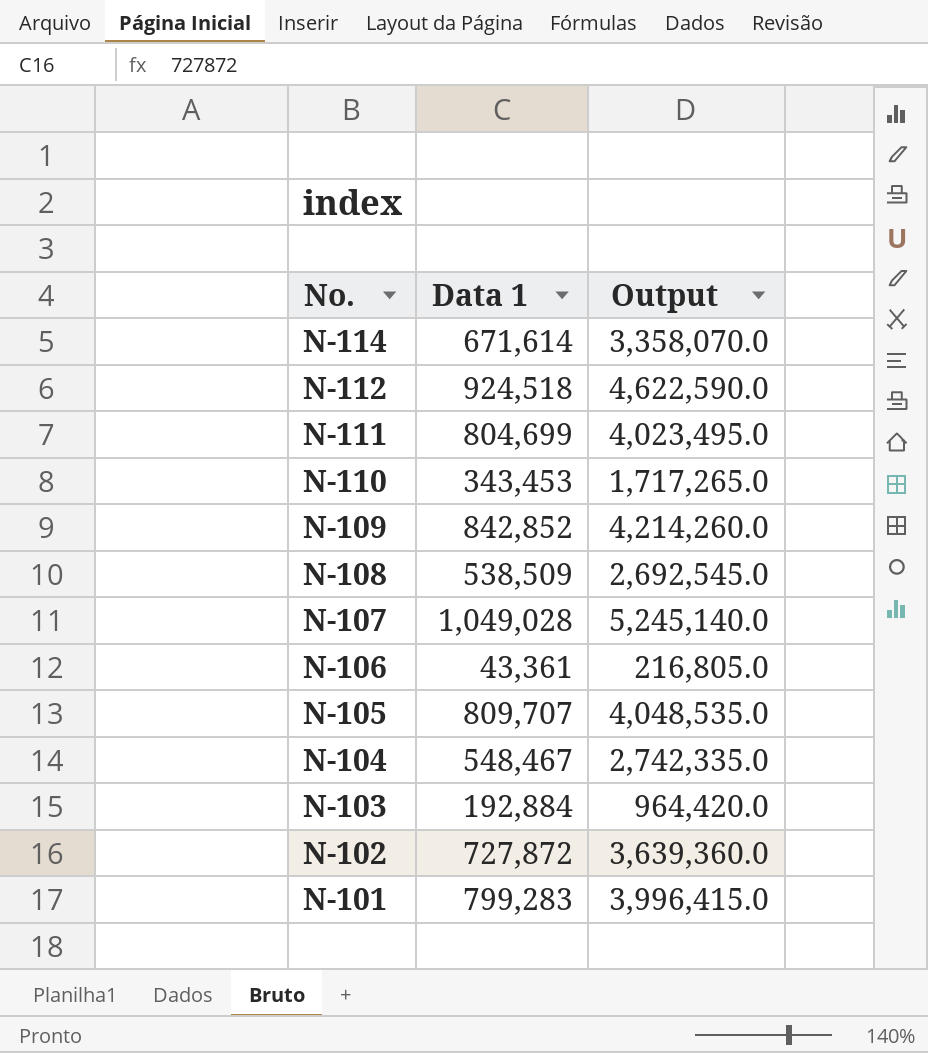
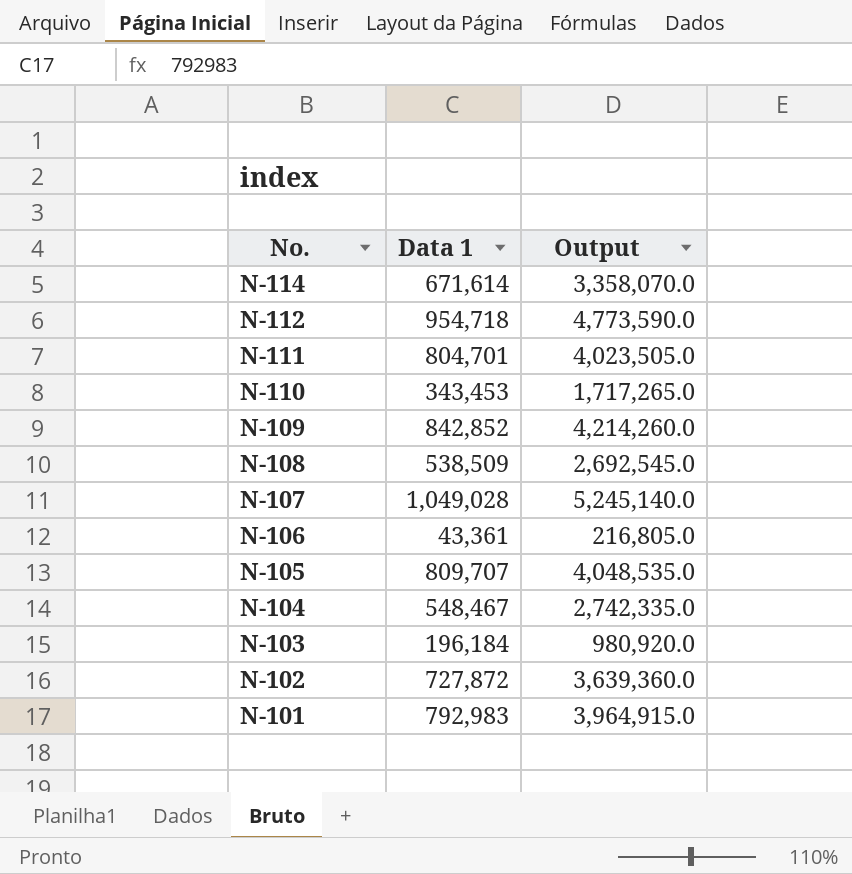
N-112 | Data 1: 924,518 -> 954,718
N-112 | Output: 4,622,590.0 -> 4,773,590.0
N-111 | Data 1: 804,699 -> 804,701
N-111 | Output: 4,023,495.0 -> 4,023,505.0
N-103 | Data 1: 192,884 -> 196,184
N-103 | Output: 964,420.0 -> 980,920.0
N-101 | Data 1: 799,283 -> 792,983
N-101 | Output: 3,996,415.0 -> 3,964,915.0

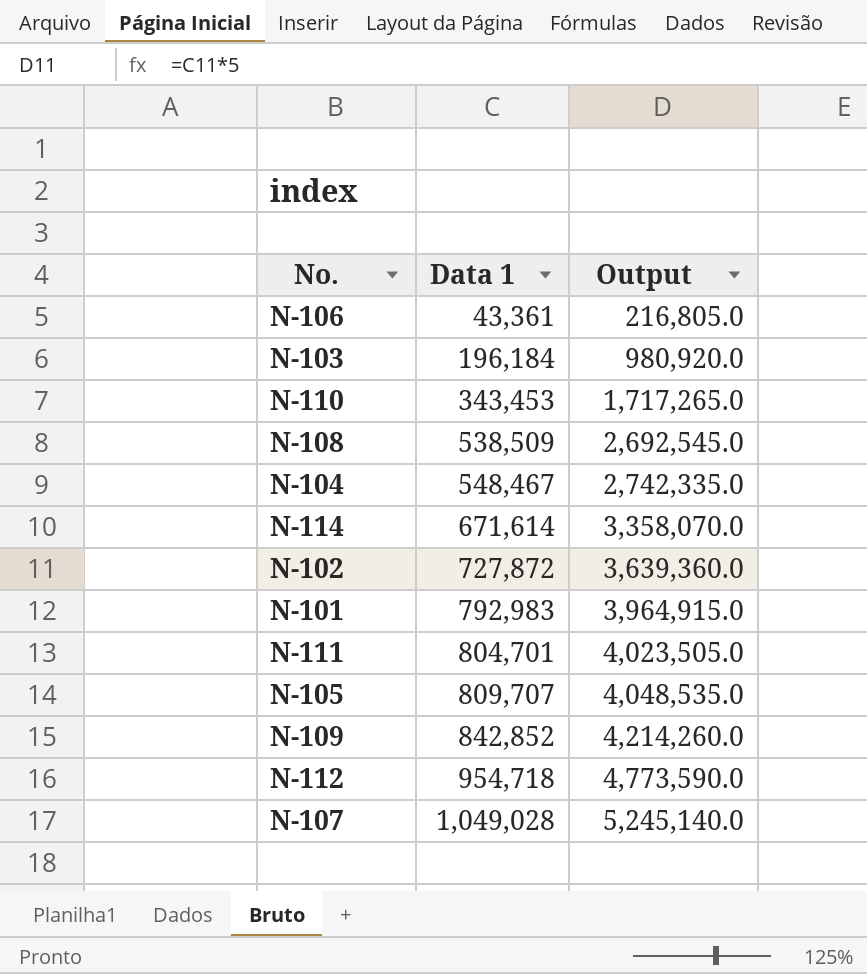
row order: No. descending -> Data 1 ascending

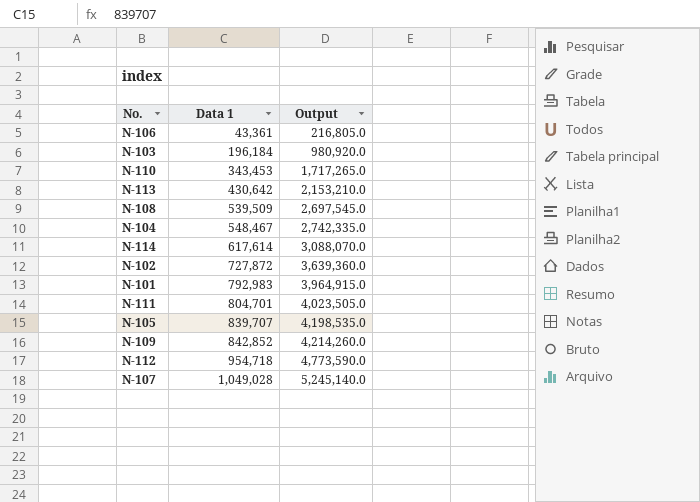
row N-113: none -> 430,642 | 2,153,210.0
N-108 | Data 1: 538,509 -> 539,509
N-108 | Output: 2,692,545.0 -> 2,697,545.0
N-114 | Data 1: 671,614 -> 617,614
N-114 | Output: 3,358,070.0 -> 3,088,070.0
N-105 | Data 1: 809,707 -> 839,707
N-105 | Output: 4,048,535.0 -> 4,198,535.0

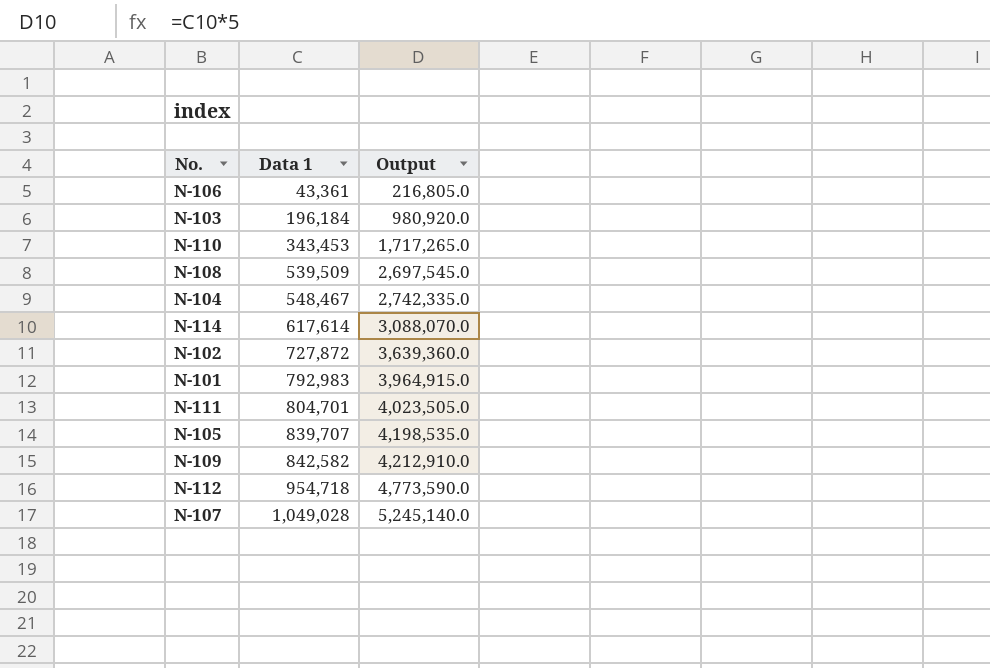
row N-113: 430,642 | 2,153,210.0 -> none
N-109 | Data 1: 842,852 -> 842,582
N-109 | Output: 4,214,260.0 -> 4,212,910.0

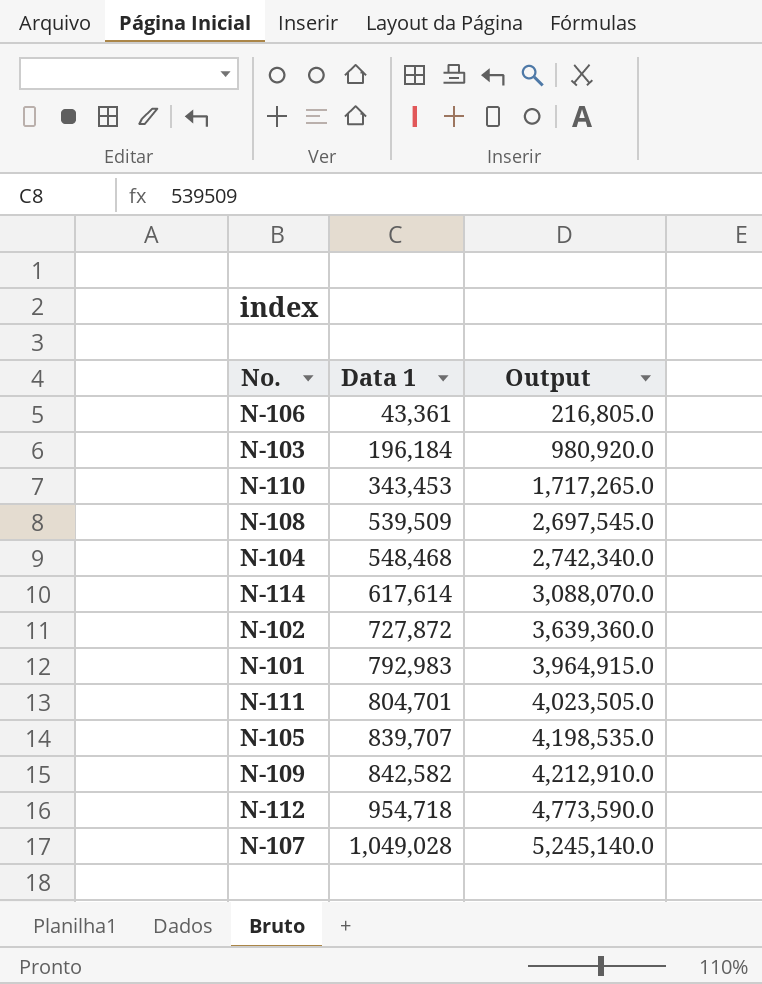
N-104 | Data 1: 548,467 -> 548,468
N-104 | Output: 2,742,335.0 -> 2,742,340.0

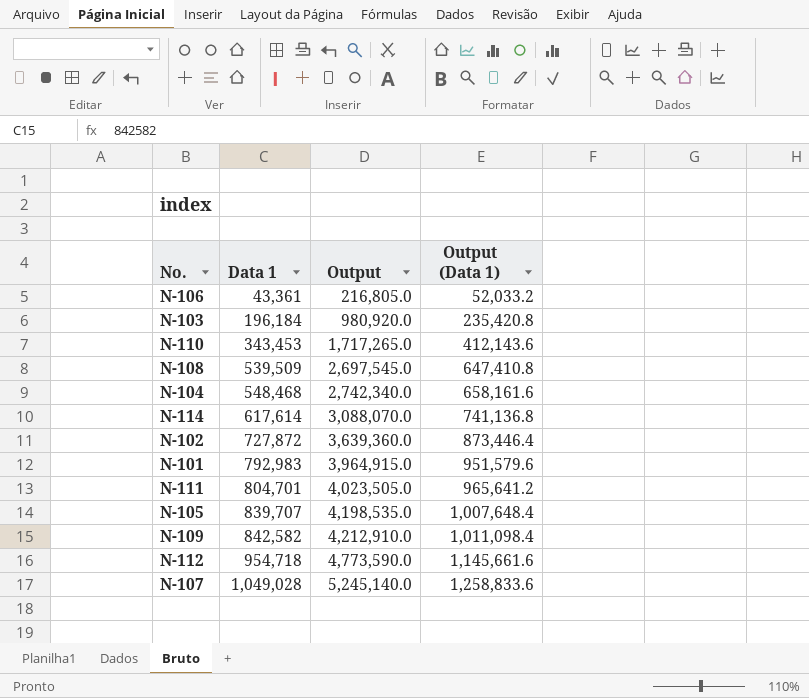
column Output (Data 1) | formula: none -> [Data 1] * 1.2

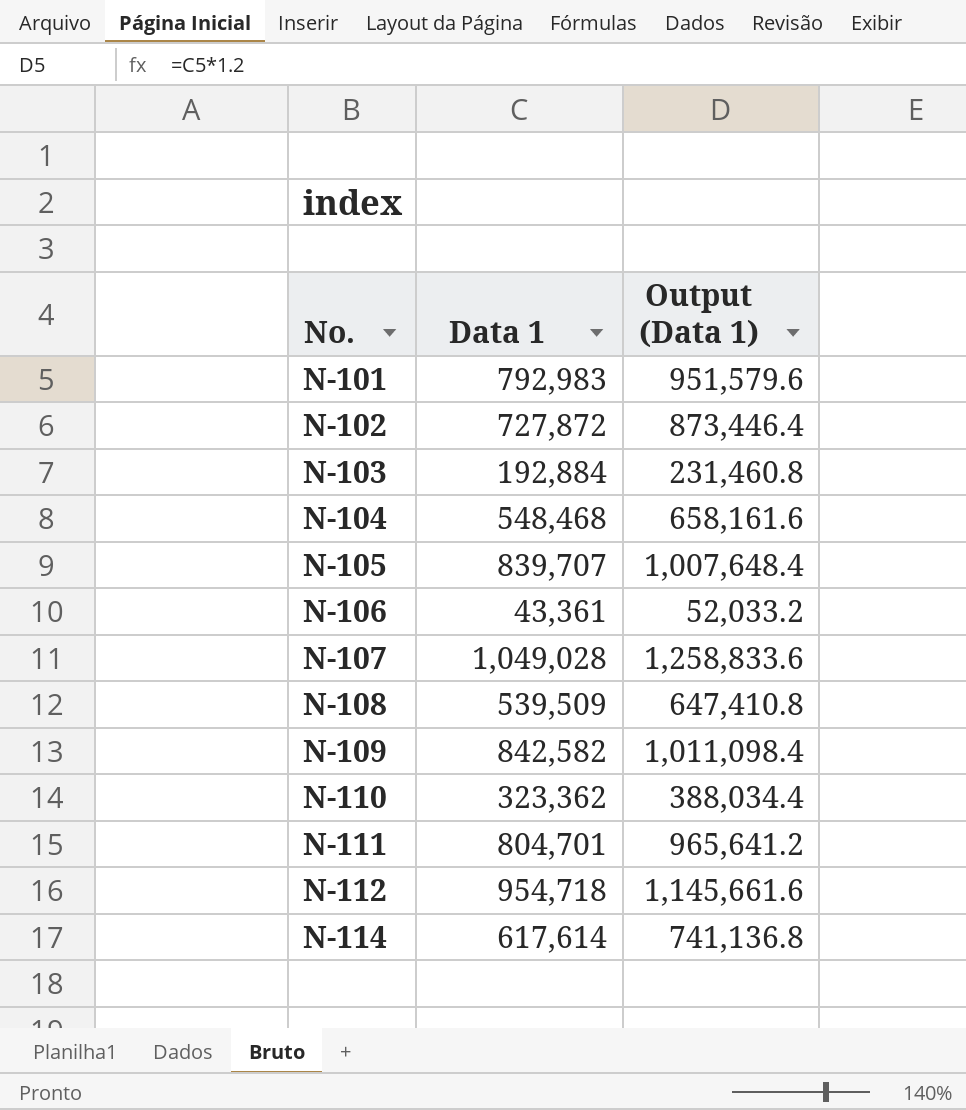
row order: Data 1 ascending -> No. ascending
column Output | formula: [Data 1] * 5 -> none
N-103 | Data 1: 196,184 -> 192,884
N-103 | Output (Data 1): 235,420.8 -> 231,460.8
N-110 | Data 1: 343,453 -> 323,362
N-110 | Output (Data 1): 412,143.6 -> 388,034.4

